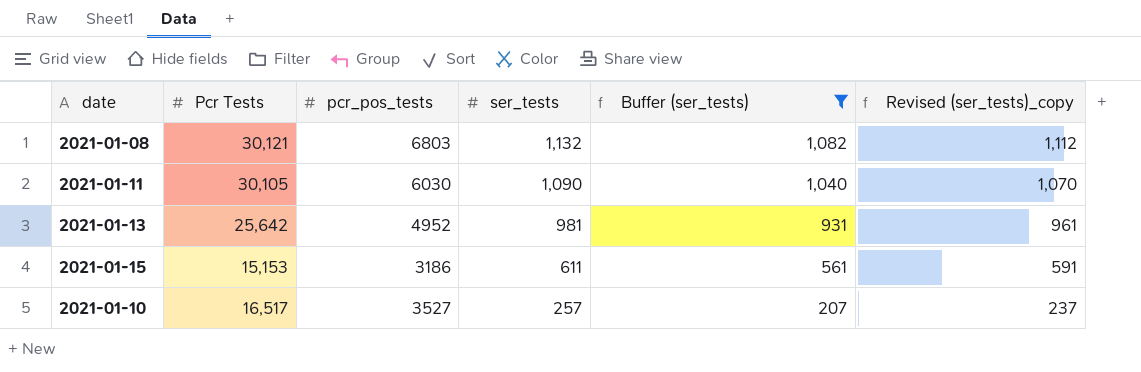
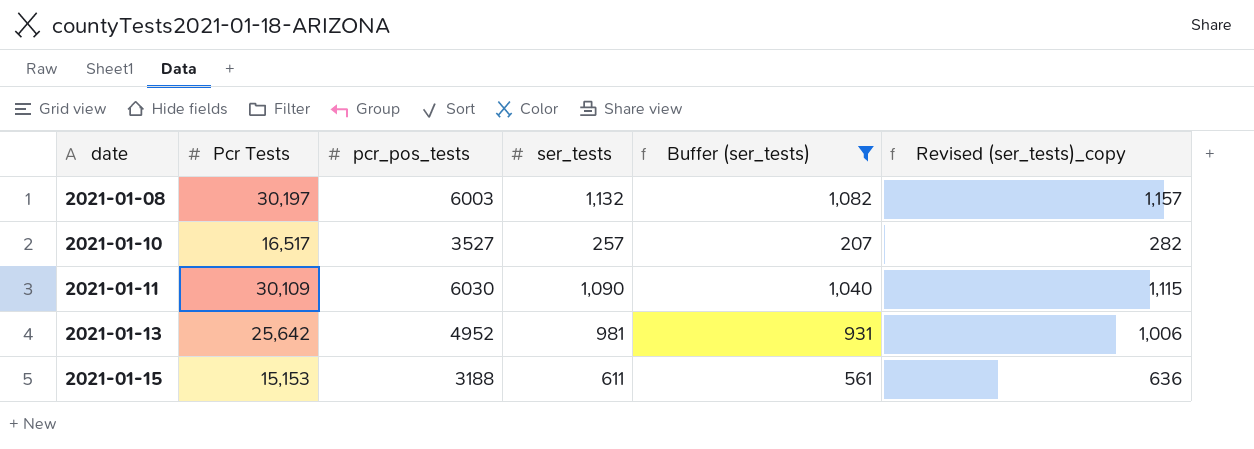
row order: ser_tests descending -> date ascending
column Revised (ser_tests)_copy | formula: [ser_tests] - 20 -> [ser_tests] + 25
2021-01-08 | Pcr Tests: 30,121 -> 30,197
2021-01-08 | pcr_pos_tests: 6803 -> 6003
2021-01-11 | Pcr Tests: 30,105 -> 30,109
2021-01-15 | pcr_pos_tests: 3186 -> 3188

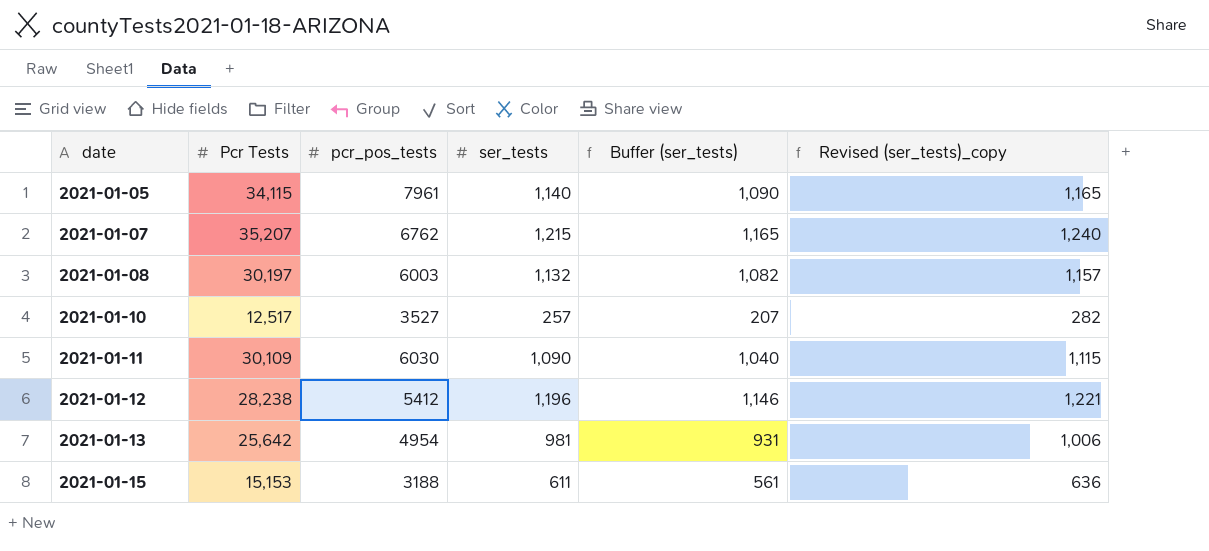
filter: Buffer (ser_tests) <= 1,082 -> none
2021-01-10 | Pcr Tests: 16,517 -> 12,517
2021-01-13 | pcr_pos_tests: 4952 -> 4954

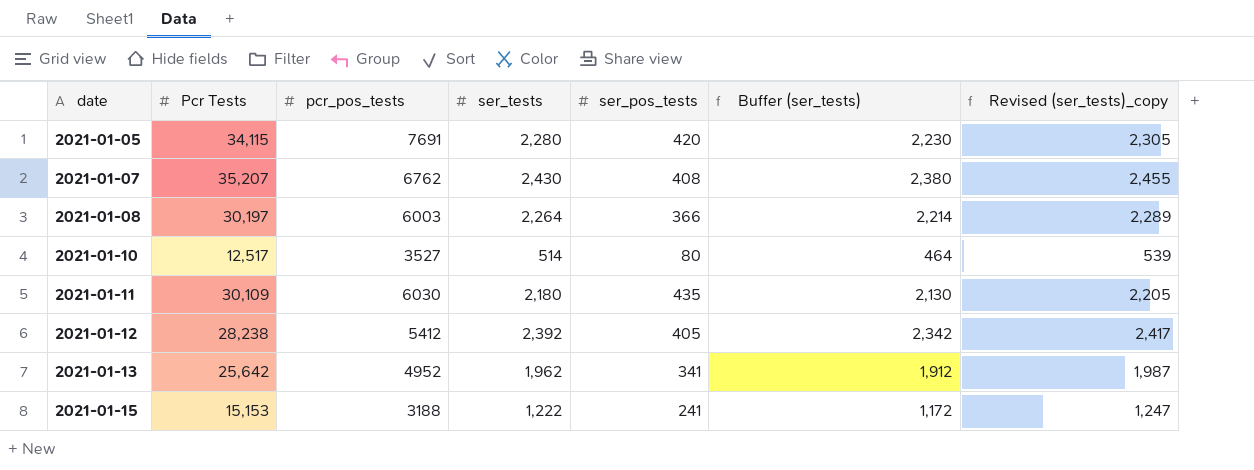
column ser_pos_tests | position: none -> 5
2021-01-05 | pcr_pos_tests: 7961 -> 7691
2021-01-05 | ser_tests: 1,140 -> 2,280
2021-01-05 | Buffer (ser_tests): 1,090 -> 2,230
2021-01-05 | Revised (ser_tests)_copy: 1,165 -> 2,305
2021-01-07 | ser_tests: 1,215 -> 2,430
2021-01-07 | Buffer (ser_tests): 1,165 -> 2,380
2021-01-07 | Revised (ser_tests)_copy: 1,240 -> 2,455
2021-01-08 | ser_tests: 1,132 -> 2,264
2021-01-08 | Buffer (ser_tests): 1,082 -> 2,214
2021-01-08 | Revised (ser_tests)_copy: 1,157 -> 2,289
2021-01-10 | ser_tests: 257 -> 514
2021-01-10 | Buffer (ser_tests): 207 -> 464
2021-01-10 | Revised (ser_tests)_copy: 282 -> 539
2021-01-11 | ser_tests: 1,090 -> 2,180
2021-01-11 | Buffer (ser_tests): 1,040 -> 2,130
2021-01-11 | Revised (ser_tests)_copy: 1,115 -> 2,205
2021-01-12 | ser_tests: 1,196 -> 2,392
2021-01-12 | Buffer (ser_tests): 1,146 -> 2,342
2021-01-12 | Revised (ser_tests)_copy: 1,221 -> 2,417
2021-01-13 | pcr_pos_tests: 4954 -> 4952
2021-01-13 | ser_tests: 981 -> 1,962
2021-01-13 | Buffer (ser_tests): 931 -> 1,912
2021-01-13 | Revised (ser_tests)_copy: 1,006 -> 1,987
2021-01-15 | ser_tests: 611 -> 1,222
2021-01-15 | Buffer (ser_tests): 561 -> 1,172
2021-01-15 | Revised (ser_tests)_copy: 636 -> 1,247

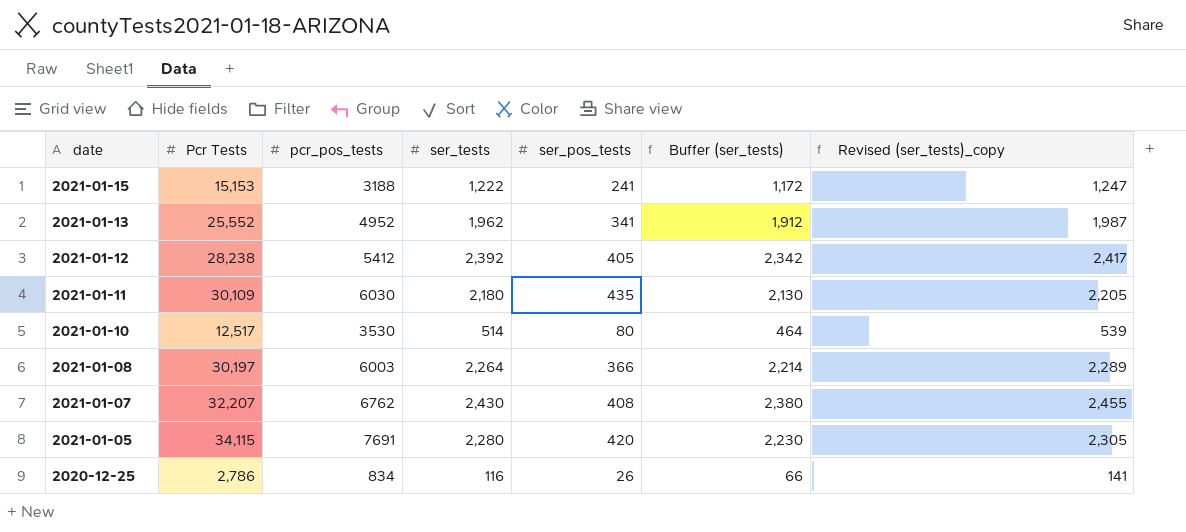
row order: date ascending -> date descending
2021-01-13 | Pcr Tests: 25,642 -> 25,552
2021-01-10 | pcr_pos_tests: 3527 -> 3530
2021-01-07 | Pcr Tests: 35,207 -> 32,207
row 2020-12-25: none -> 2,786 | 834 | 116 | 26 | 66 | 141

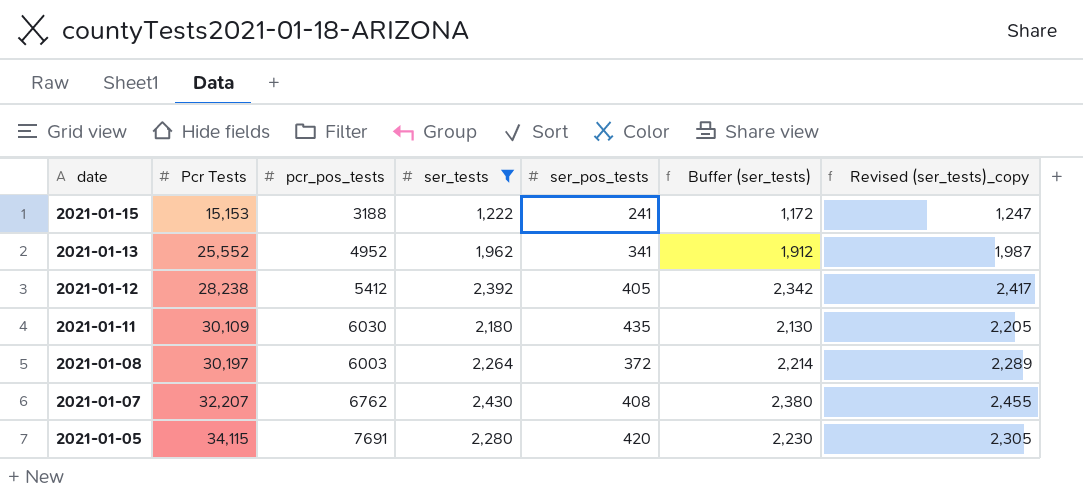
filter: none -> ser_tests >= 1,222
2021-01-08 | ser_pos_tests: 366 -> 372

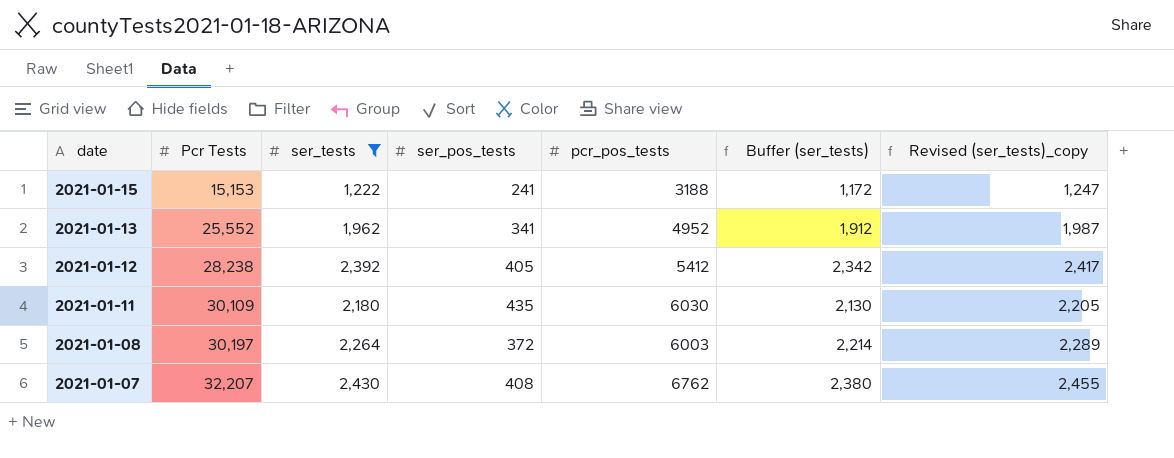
column pcr_pos_tests | position: 3 -> 5
row 2021-01-05: 34,115 | 7691 | 2,280 | 420 | 2,230 | 2,305 -> none

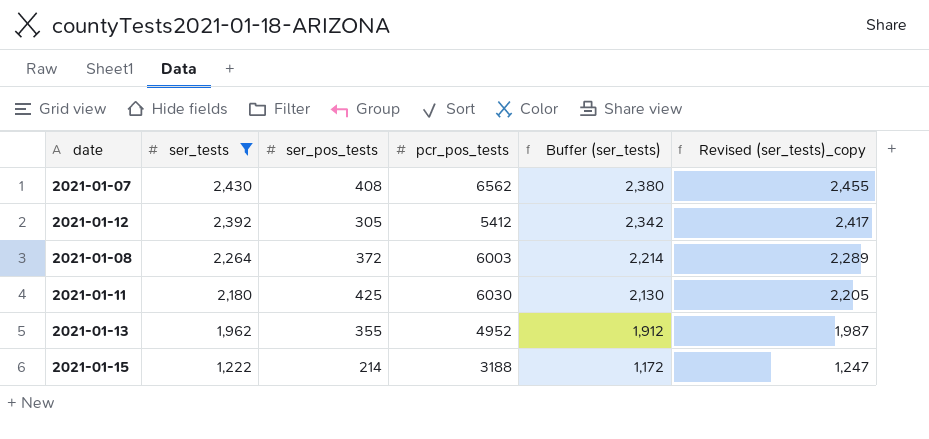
row order: date descending -> ser_tests descending
column Pcr Tests | position: 2 -> none
2021-01-07 | pcr_pos_tests: 6762 -> 6562
2021-01-12 | ser_pos_tests: 405 -> 305
2021-01-11 | ser_pos_tests: 435 -> 425
2021-01-13 | ser_pos_tests: 341 -> 355
2021-01-15 | ser_pos_tests: 241 -> 214

